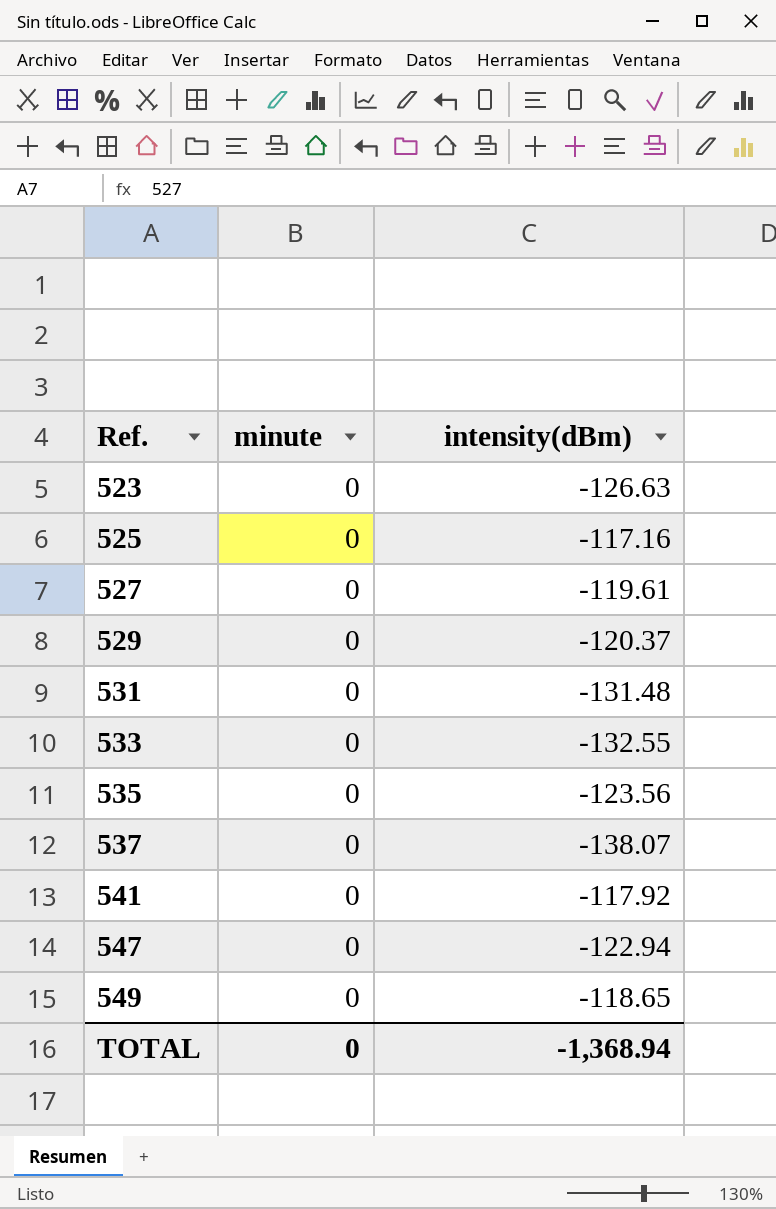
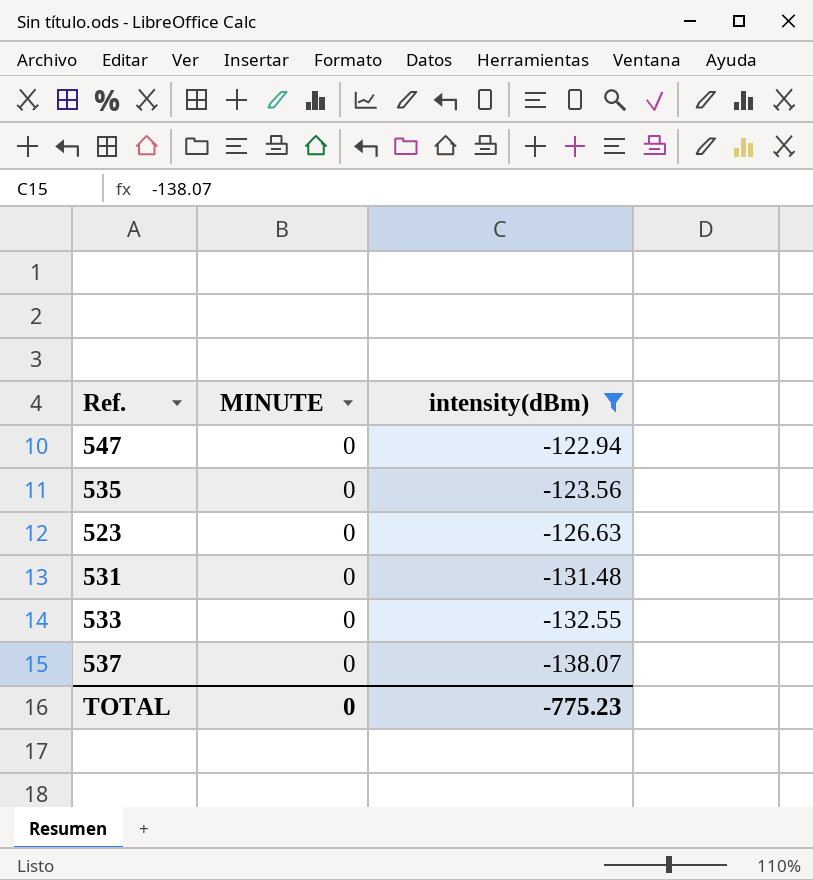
filter: none -> intensity(dBm) <= -122.94
row order: Ref. ascending -> intensity(dBm) descending
column name: minute -> MINUTE
TOTAL | intensity(dBm): -1,368.94 -> -775.23

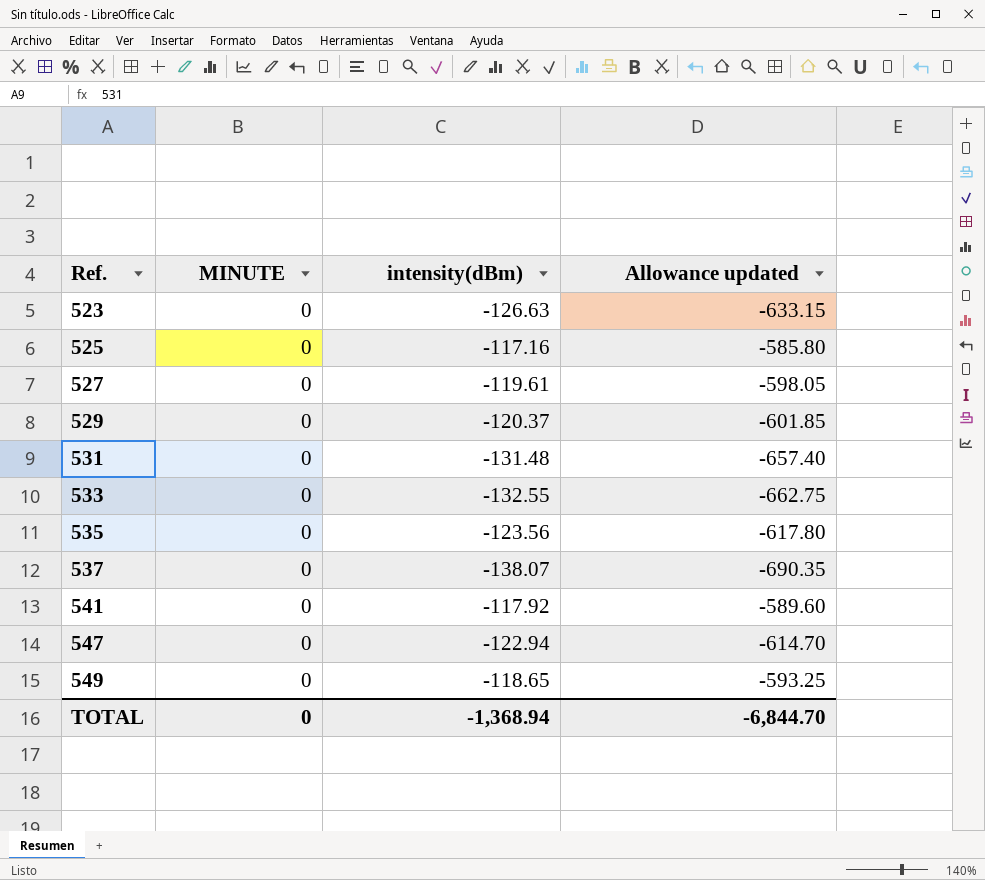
filter: intensity(dBm) <= -122.94 -> none
row order: intensity(dBm) descending -> Ref. ascending
column Allowance updated | formula: none -> [intensity(dBm)] * 5
TOTAL | intensity(dBm): -775.23 -> -1,368.94

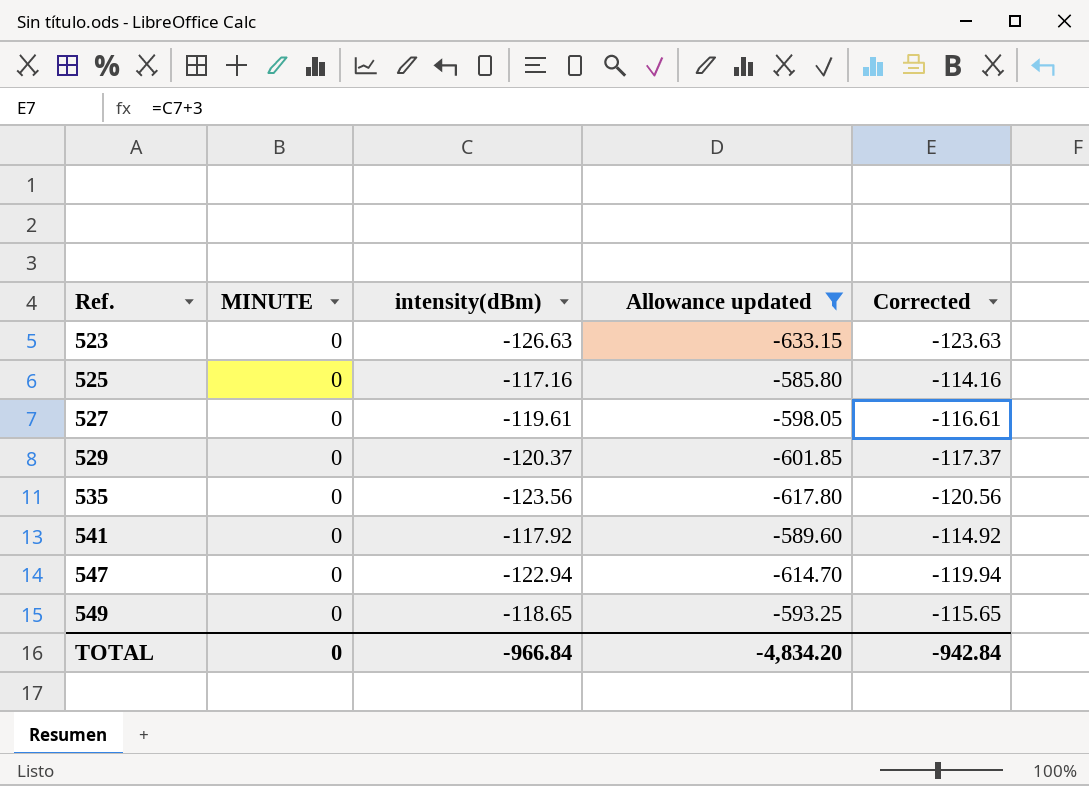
filter: none -> Allowance updated >= -633.15
column Corrected | formula: none -> [intensity(dBm)] + 3
TOTAL | intensity(dBm): -1,368.94 -> -966.84
TOTAL | Allowance updated: -6,844.70 -> -4,834.20

